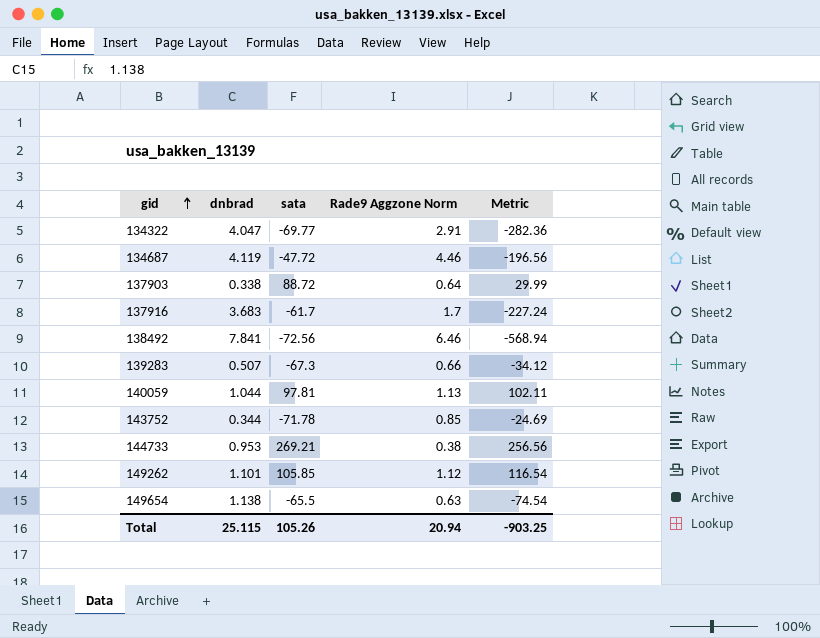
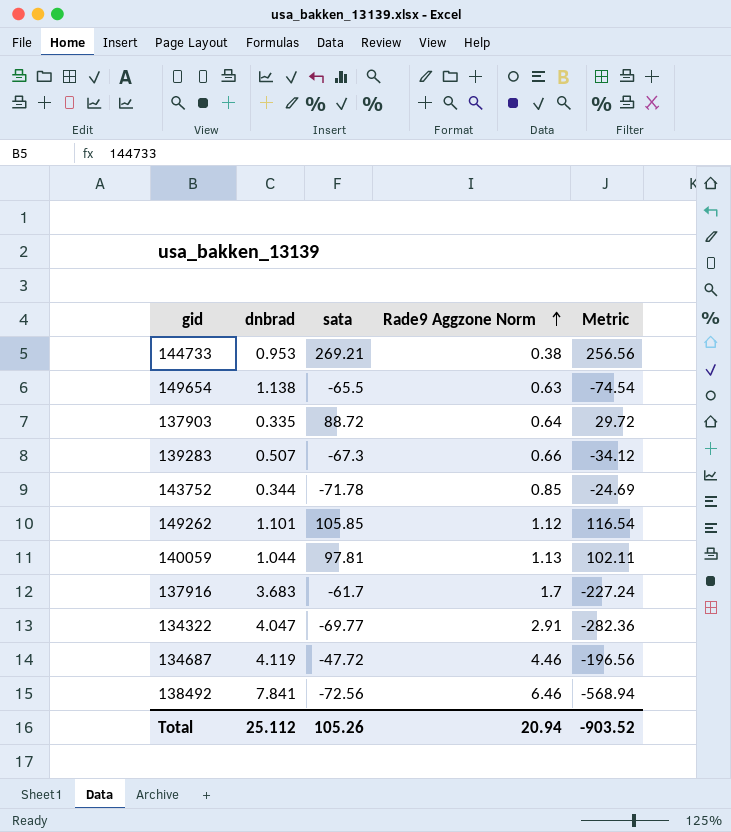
row order: gid ascending -> Rade9 Aggzone Norm ascending
137903 | dnbrad: 0.338 -> 0.335
137903 | Metric: 29.99 -> 29.72
Total | dnbrad: 25.115 -> 25.112
Total | Metric: -903.25 -> -903.52

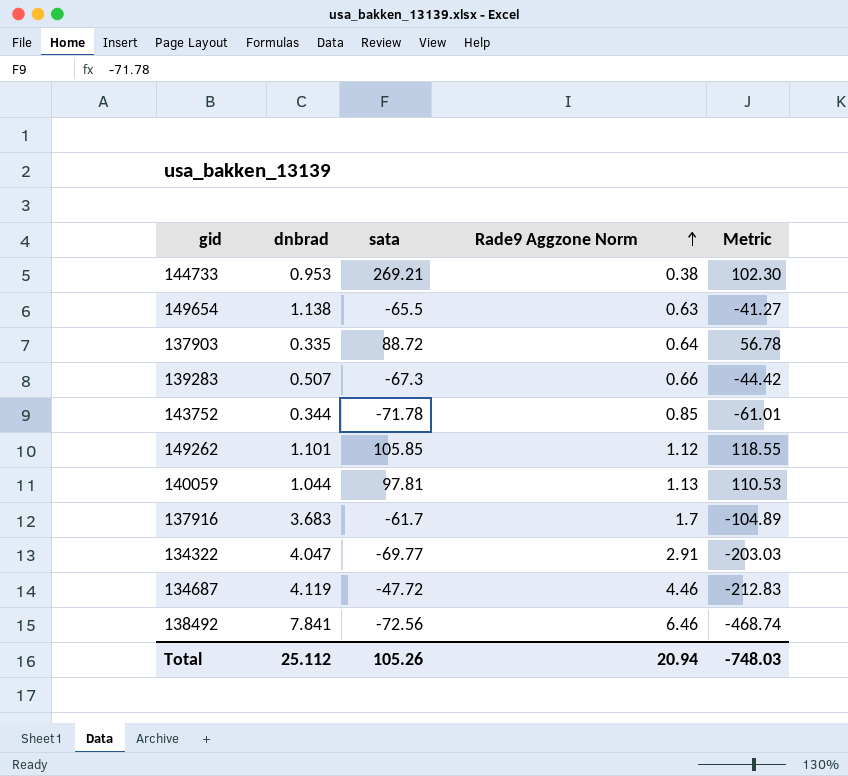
column Metric | formula: [dnbrad] * [sata] -> [sata] * [Rade9 Aggzone Norm]
Total | Metric: -903.52 -> -748.03

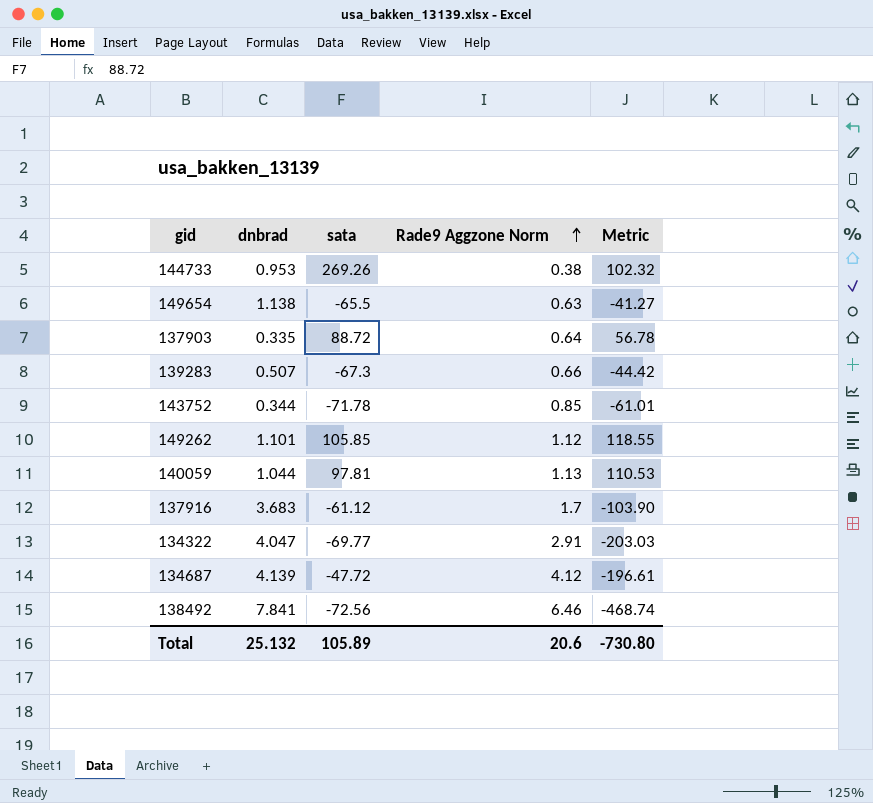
144733 | sata: 269.21 -> 269.26
144733 | Metric: 102.30 -> 102.32
137916 | sata: -61.7 -> -61.12
137916 | Metric: -104.89 -> -103.90
134687 | dnbrad: 4.119 -> 4.139
134687 | Rade9 Aggzone Norm: 4.46 -> 4.12
134687 | Metric: -212.83 -> -196.61
Total | dnbrad: 25.112 -> 25.132
Total | sata: 105.26 -> 105.89
Total | Rade9 Aggzone Norm: 20.94 -> 20.6
Total | Metric: -748.03 -> -730.80

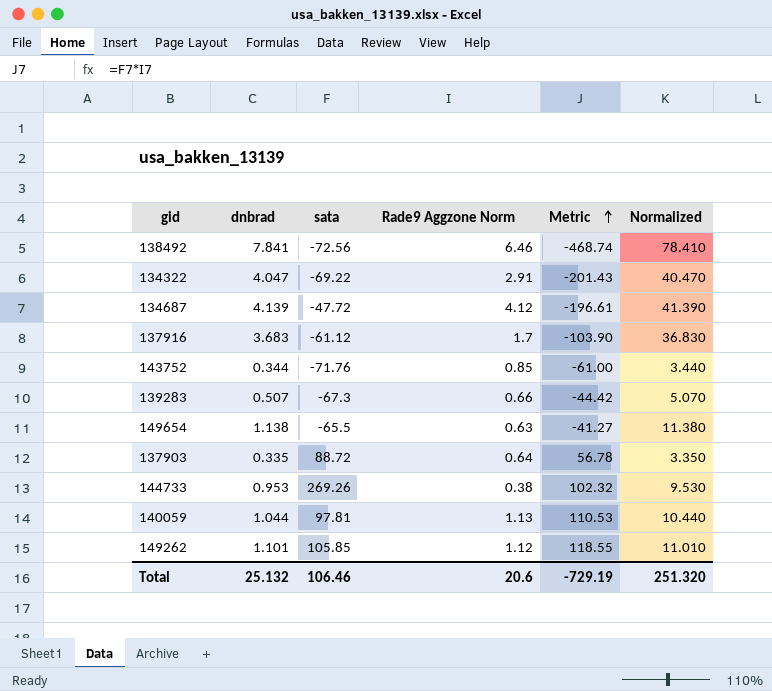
row order: Rade9 Aggzone Norm ascending -> Metric ascending
column Normalized | formula: none -> [dnbrad] * 10
134322 | sata: -69.77 -> -69.22
134322 | Metric: -203.03 -> -201.43
143752 | sata: -71.78 -> -71.76
143752 | Metric: -61.01 -> -61.00
Total | sata: 105.89 -> 106.46
Total | Metric: -730.80 -> -729.19

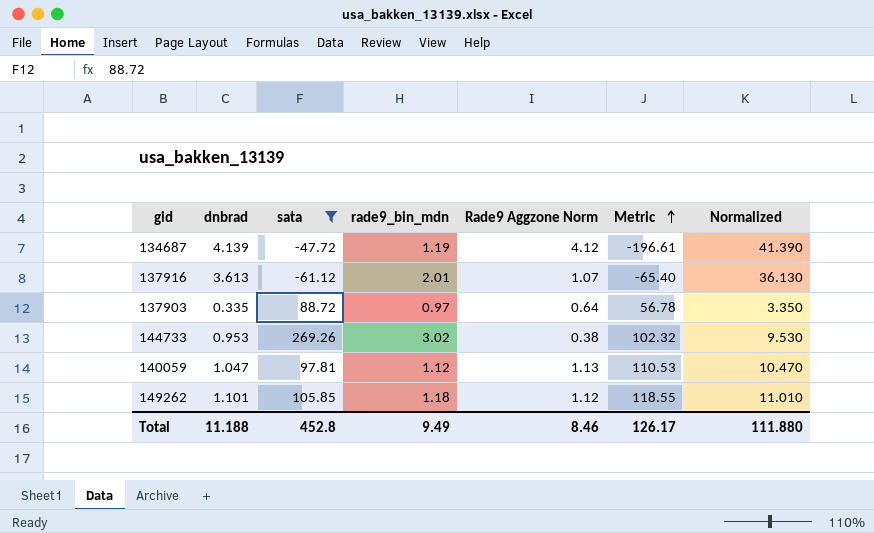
filter: none -> sata >= -61.12
column rade9_bin_mdn | position: none -> 4
137916 | dnbrad: 3.683 -> 3.613
137916 | Rade9 Aggzone Norm: 1.7 -> 1.07
137916 | Metric: -103.90 -> -65.40
137916 | Normalized: 36.830 -> 36.130
140059 | dnbrad: 1.044 -> 1.047
140059 | Normalized: 10.440 -> 10.470
Total | dnbrad: 25.132 -> 11.188
Total | sata: 106.46 -> 452.8
Total | Rade9 Aggzone Norm: 20.6 -> 8.46
Total | Metric: -729.19 -> 126.17
Total | Normalized: 251.320 -> 111.880

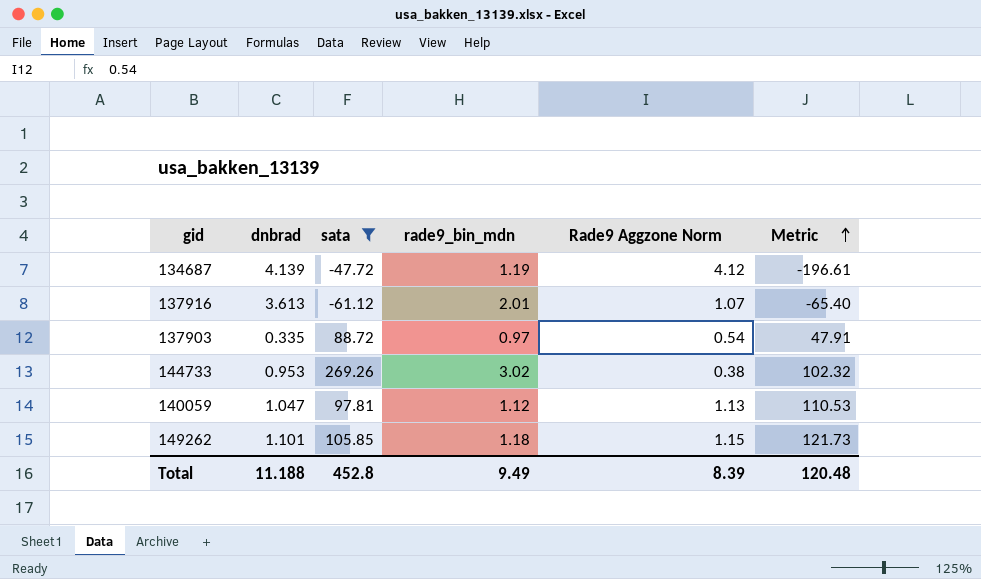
column Normalized | formula: [dnbrad] * 10 -> none
137903 | Rade9 Aggzone Norm: 0.64 -> 0.54
137903 | Metric: 56.78 -> 47.91
149262 | Rade9 Aggzone Norm: 1.12 -> 1.15
149262 | Metric: 118.55 -> 121.73
Total | Rade9 Aggzone Norm: 8.46 -> 8.39
Total | Metric: 126.17 -> 120.48

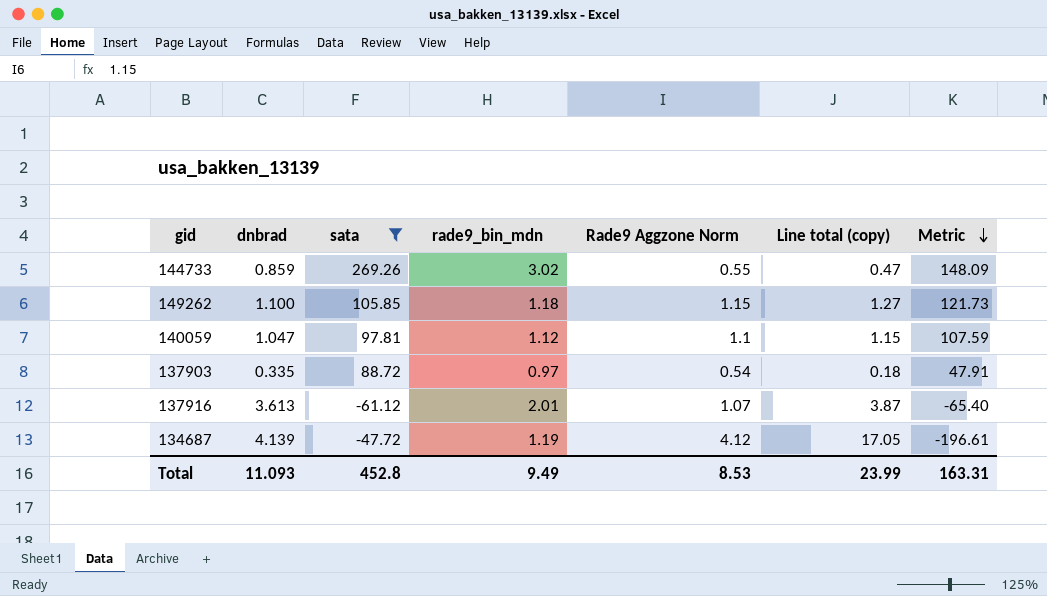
row order: Metric ascending -> Metric descending
column Line total (copy) | formula: none -> [dnbrad] * [Rade9 Aggzone Norm]
144733 | dnbrad: 0.953 -> 0.859
144733 | Rade9 Aggzone Norm: 0.38 -> 0.55
144733 | Metric: 102.32 -> 148.09
149262 | dnbrad: 1.101 -> 1.100
140059 | Rade9 Aggzone Norm: 1.13 -> 1.1
140059 | Metric: 110.53 -> 107.59
Total | dnbrad: 11.188 -> 11.093
Total | Rade9 Aggzone Norm: 8.39 -> 8.53
Total | Metric: 120.48 -> 163.31

